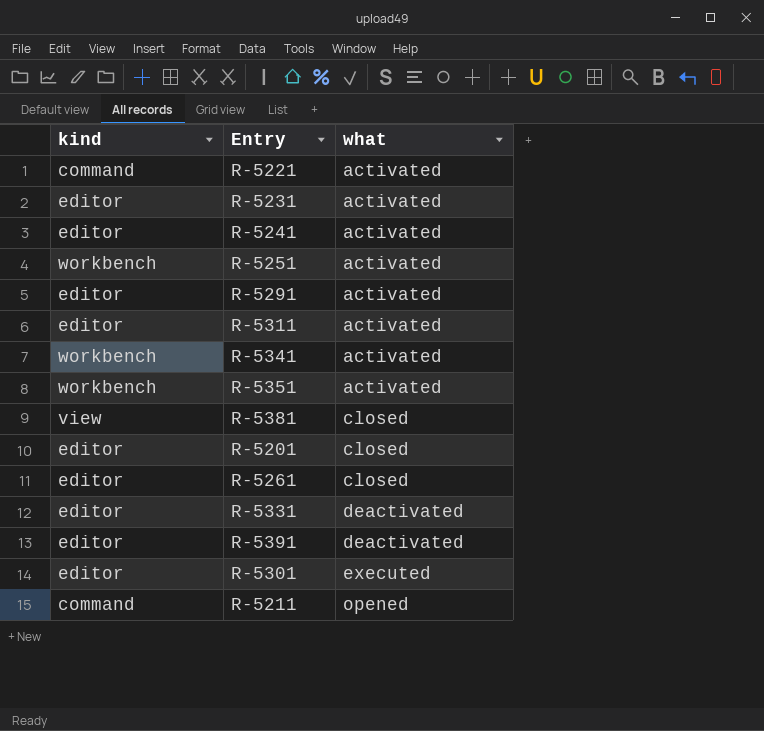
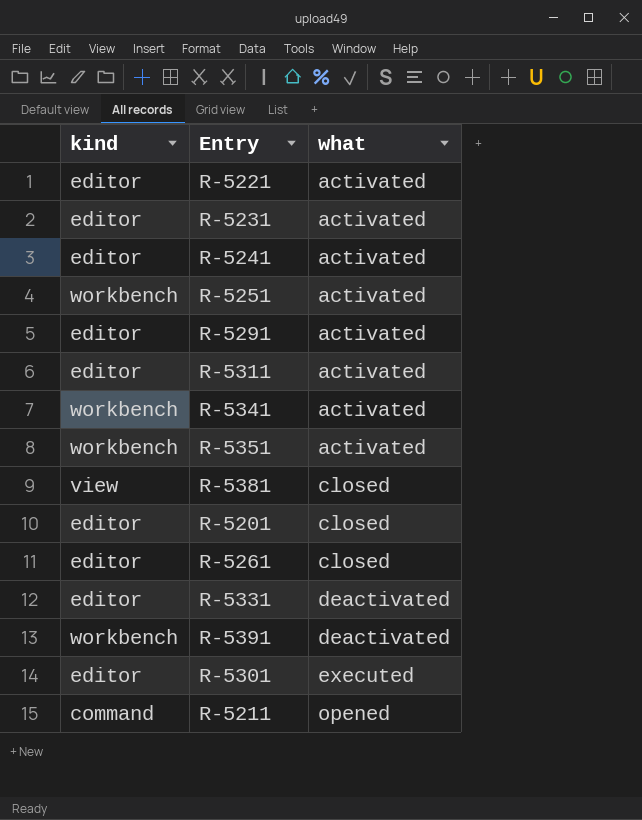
R-5221 | kind: command -> editor
R-5391 | kind: editor -> workbench

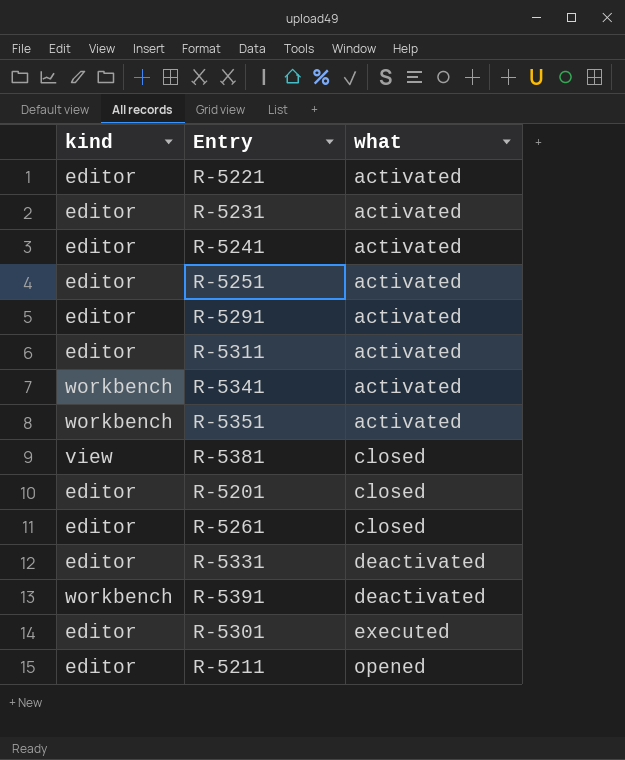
R-5251 | kind: workbench -> editor
R-5211 | kind: command -> editor

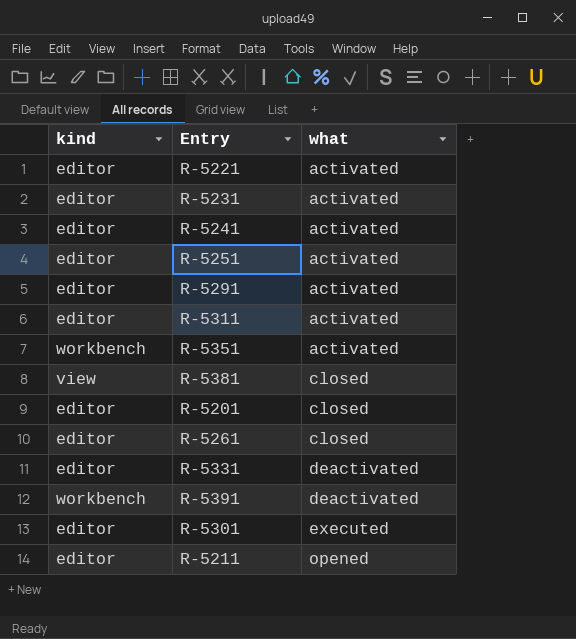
row R-5341: workbench | activated -> none

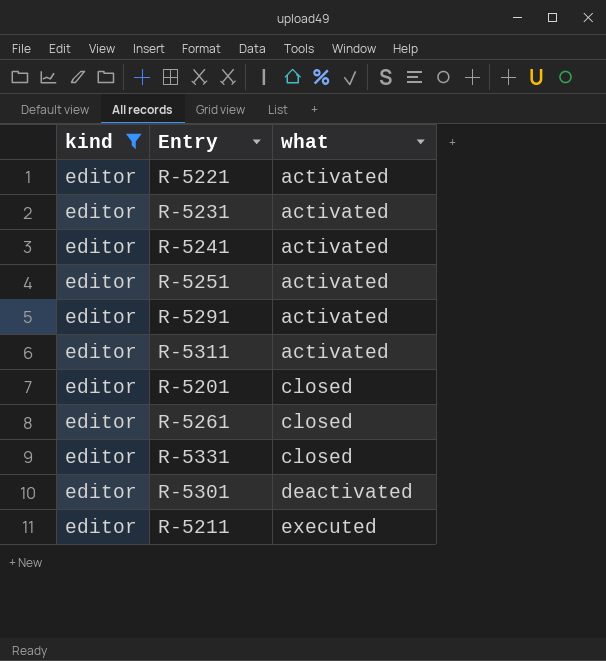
filter: none -> kind = editor
R-5331 | what: deactivated -> closed
R-5301 | what: executed -> deactivated
R-5211 | what: opened -> executed

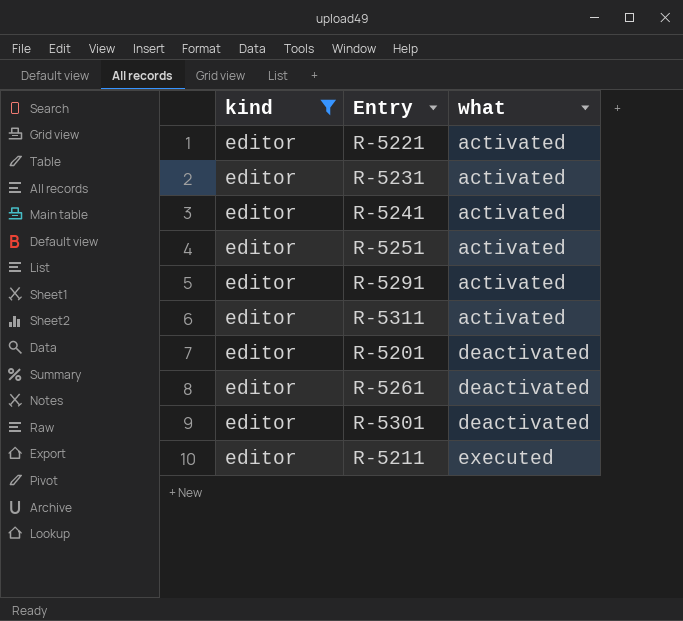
row R-5331: editor | closed -> none
R-5201 | what: closed -> deactivated
R-5261 | what: closed -> deactivated

